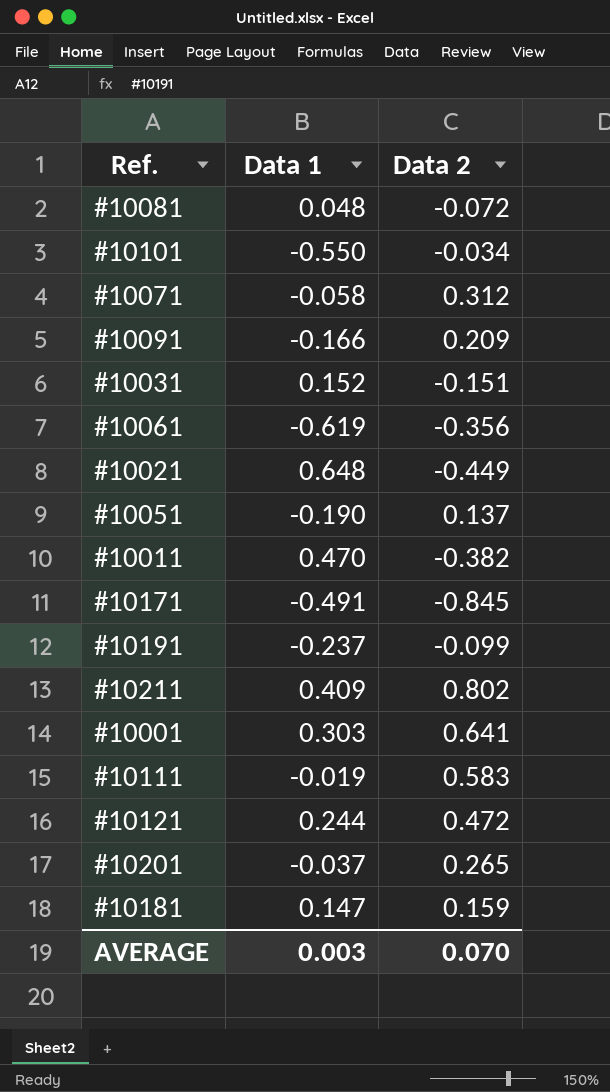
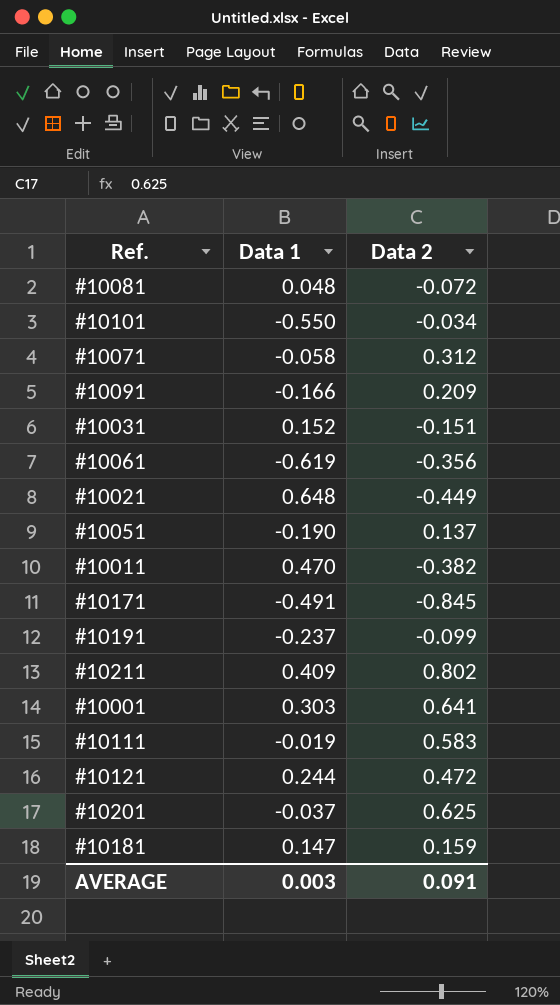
#10201 | Data 2: 0.265 -> 0.625
AVERAGE | Data 2: 0.070 -> 0.091

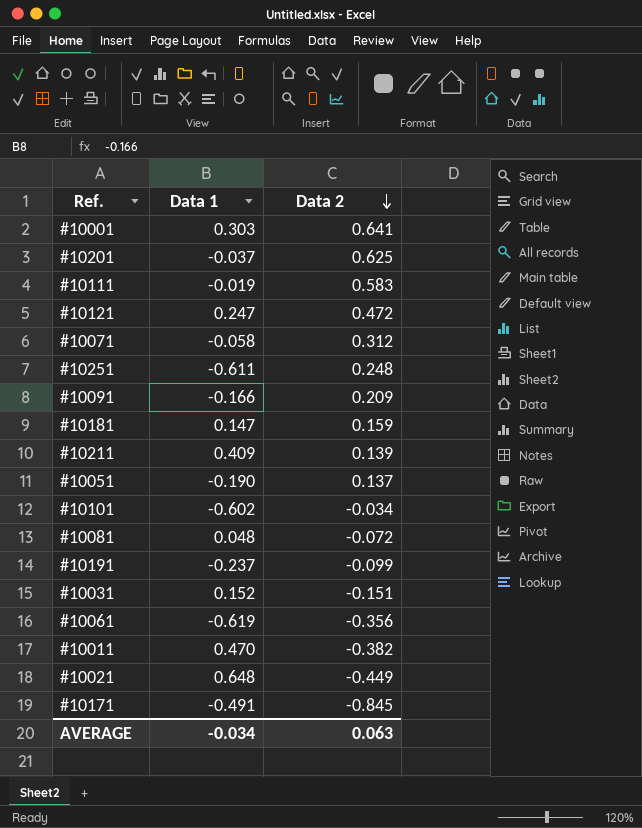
row order: none -> Data 2 descending
#10121 | Data 1: 0.244 -> 0.247
row #10251: none -> -0.611 | 0.248
#10211 | Data 2: 0.802 -> 0.139
#10101 | Data 1: -0.550 -> -0.602
AVERAGE | Data 1: 0.003 -> -0.034
AVERAGE | Data 2: 0.091 -> 0.063

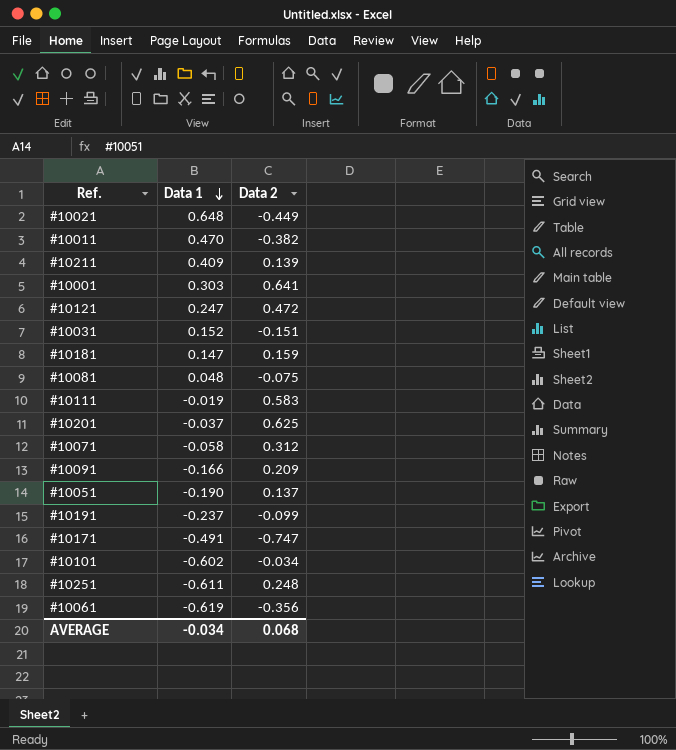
row order: Data 2 descending -> Data 1 descending
#10081 | Data 2: -0.072 -> -0.075
#10171 | Data 2: -0.845 -> -0.747
AVERAGE | Data 2: 0.063 -> 0.068

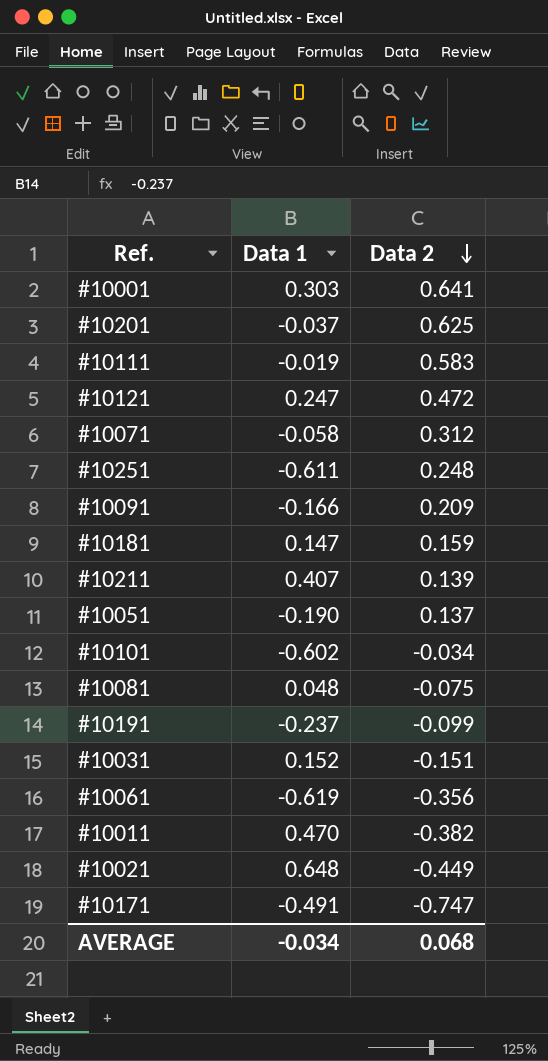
row order: Data 1 descending -> Data 2 descending
#10211 | Data 1: 0.409 -> 0.407

